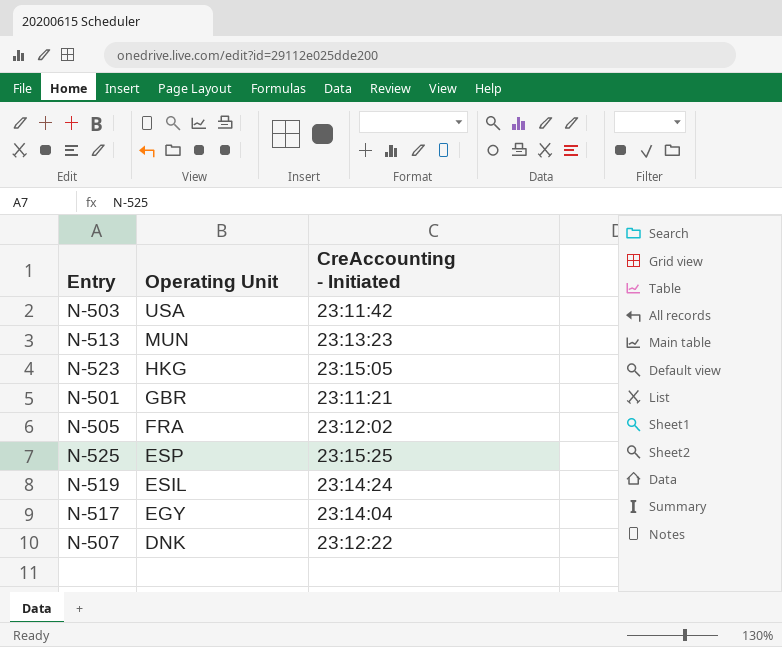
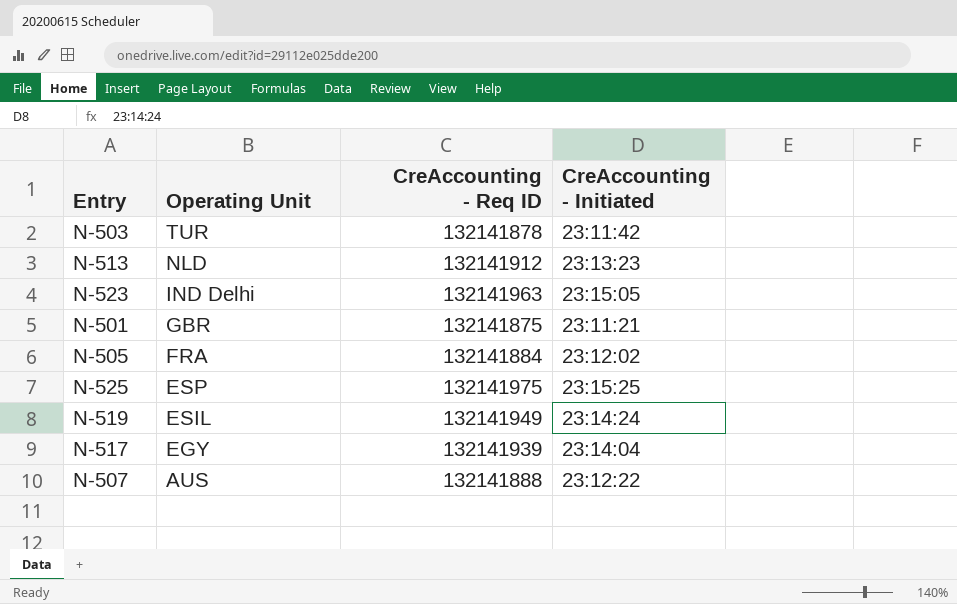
column CreAccounting - Req ID | position: none -> 3
N-503 | Operating Unit: USA -> TUR
N-513 | Operating Unit: MUN -> NLD
N-523 | Operating Unit: HKG -> IND Delhi
N-507 | Operating Unit: DNK -> AUS

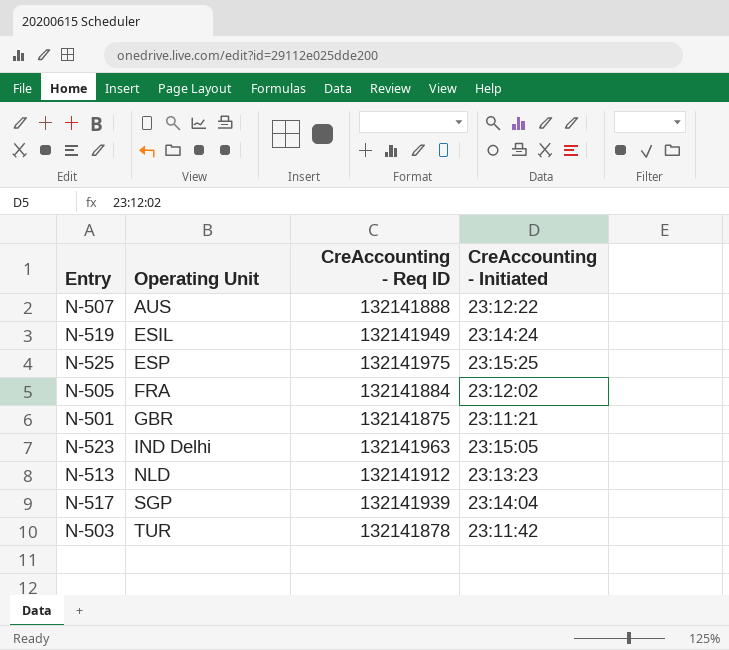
row order: Operating Unit descending -> Operating Unit ascending
N-517 | Operating Unit: EGY -> SGP

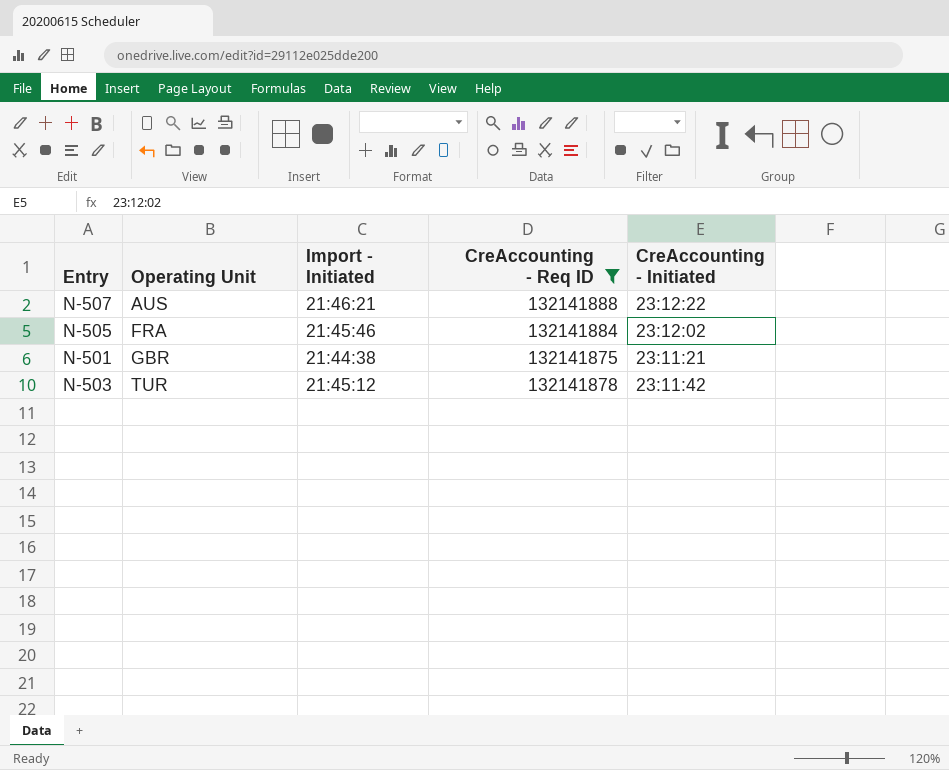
filter: none -> CreAccounting - Req ID <= 132141888
column Import - Initiated | position: none -> 3

